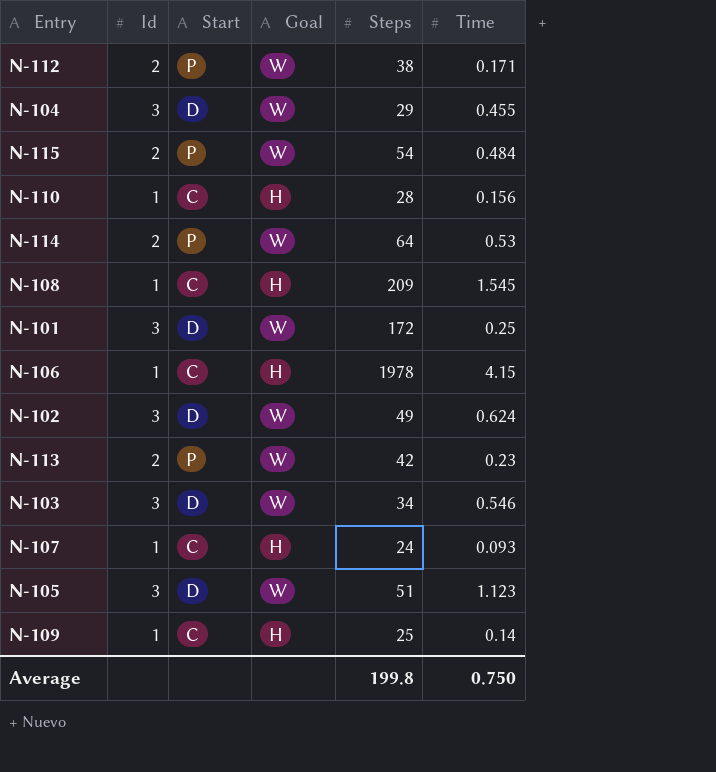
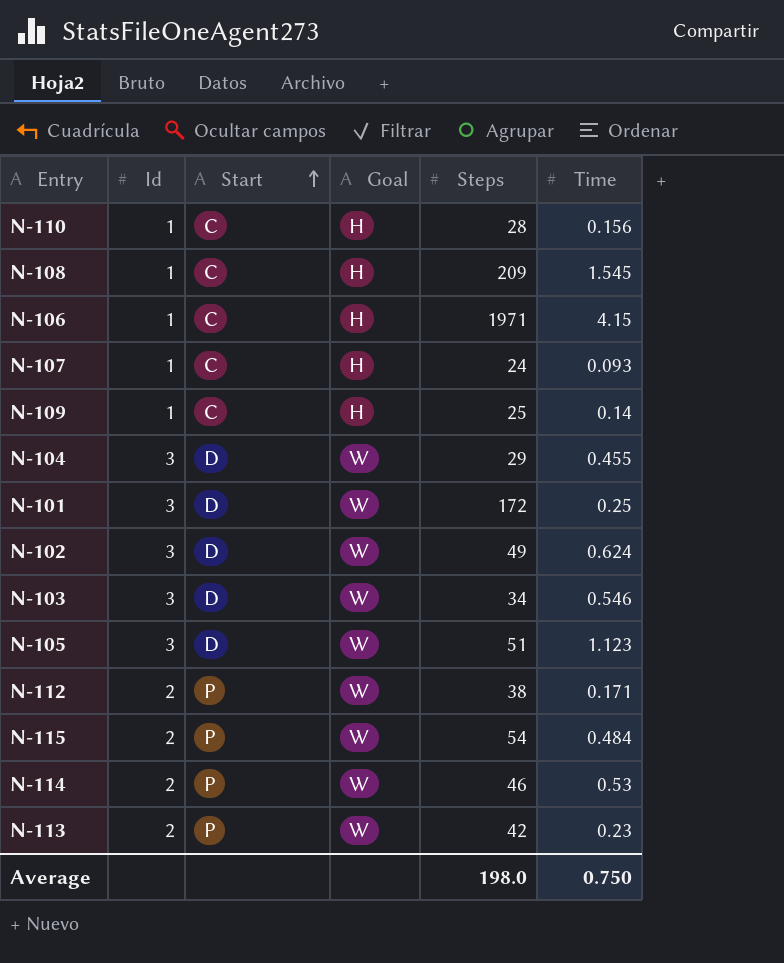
row order: none -> Start ascending
N-106 | Steps: 1978 -> 1971
N-114 | Steps: 64 -> 46
Average | Steps: 199.8 -> 198.0

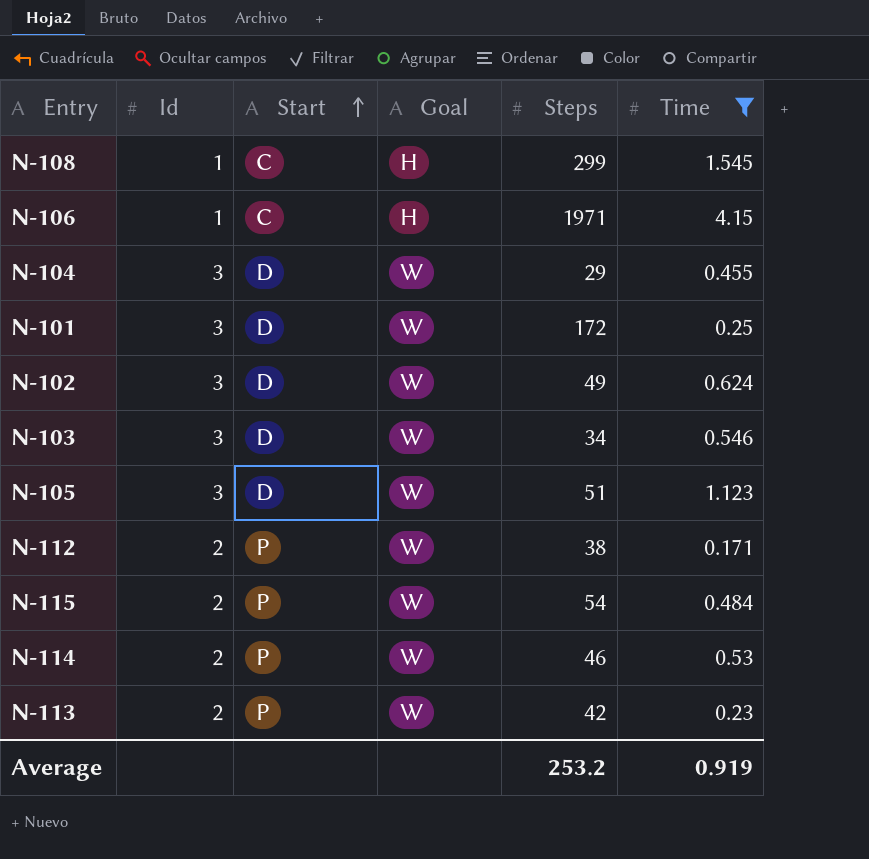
filter: none -> Time >= 0.171
N-108 | Steps: 209 -> 299
Average | Steps: 198.0 -> 253.2
Average | Time: 0.750 -> 0.919

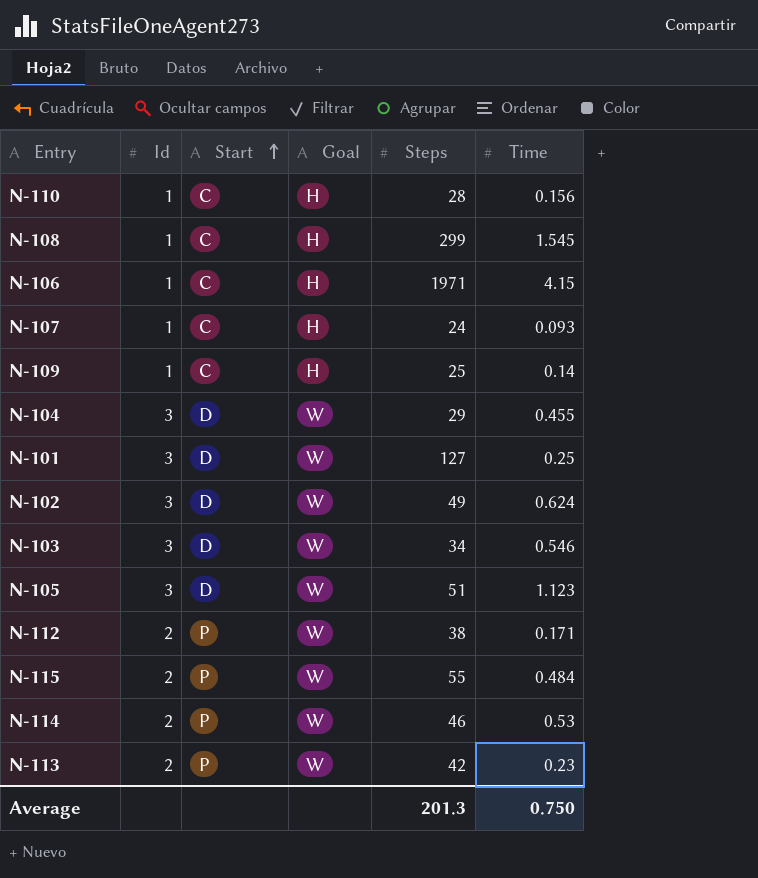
filter: Time >= 0.171 -> none
N-101 | Steps: 172 -> 127
N-115 | Steps: 54 -> 55
Average | Steps: 253.2 -> 201.3
Average | Time: 0.919 -> 0.750

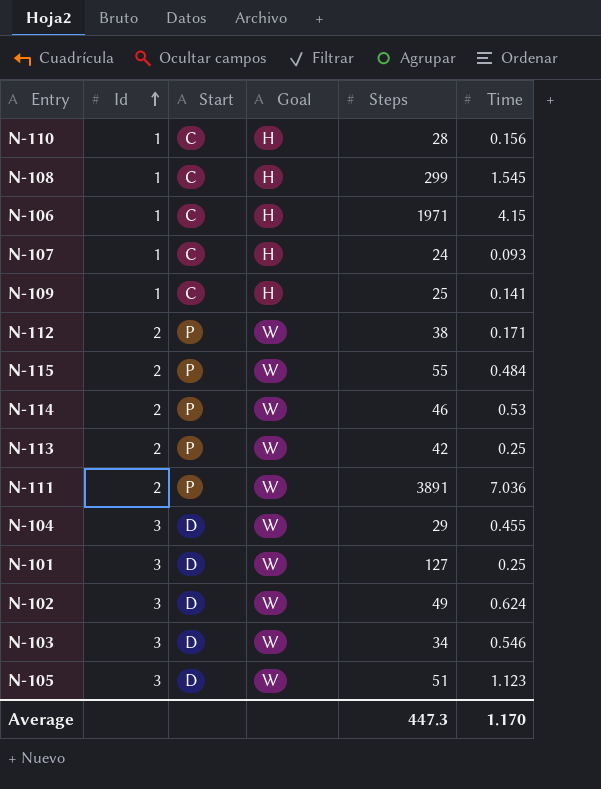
row order: Start ascending -> Id ascending
N-109 | Time: 0.14 -> 0.141
N-113 | Time: 0.23 -> 0.25
row N-111: none -> 2 | P | W | 3891 | 7.036
Average | Steps: 201.3 -> 447.3
Average | Time: 0.750 -> 1.170

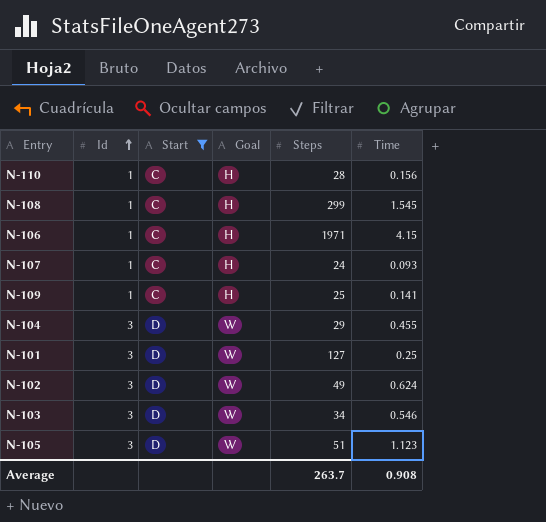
filter: none -> Start != P
Average | Steps: 447.3 -> 263.7
Average | Time: 1.170 -> 0.908

